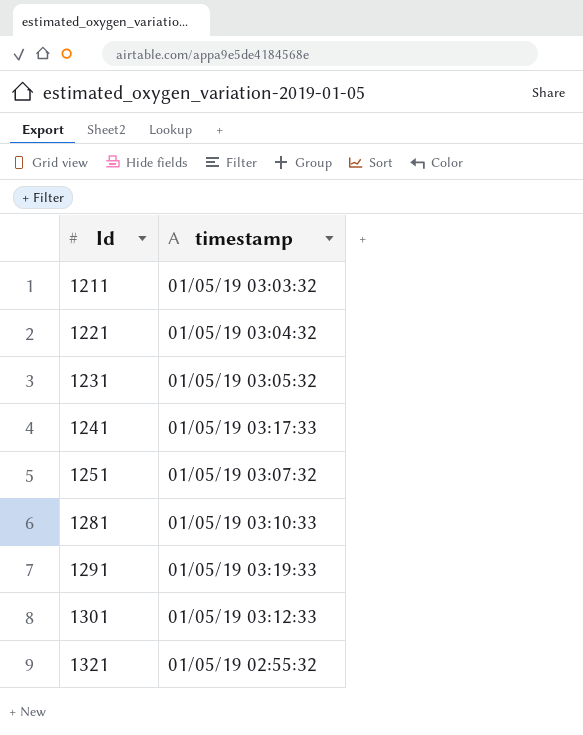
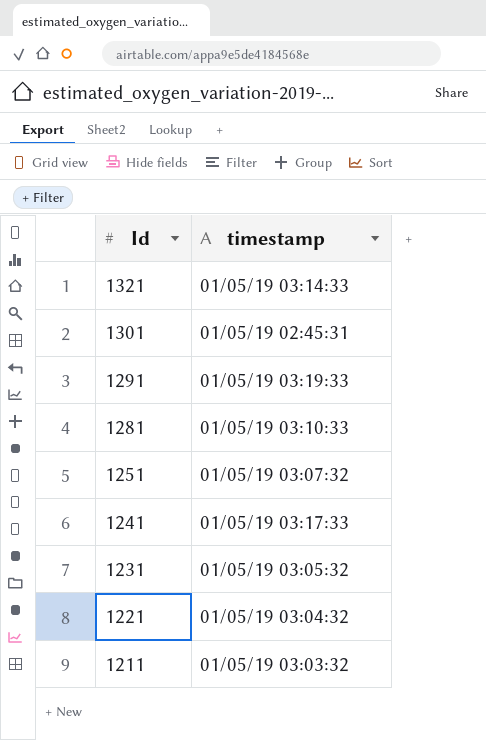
row order: Id ascending -> Id descending
1321 | timestamp: 01/05/19 02:55:32 -> 01/05/19 03:14:33
1301 | timestamp: 01/05/19 03:12:33 -> 01/05/19 02:45:31

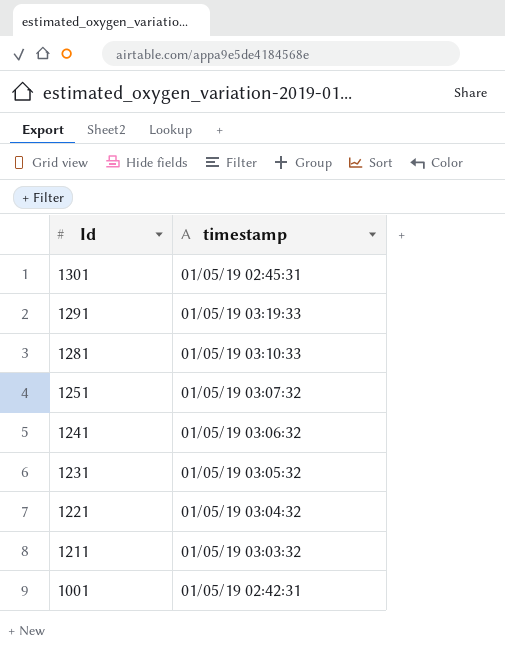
row 1321: 01/05/19 03:14:33 -> none
1241 | timestamp: 01/05/19 03:17:33 -> 01/05/19 03:06:32
row 1001: none -> 01/05/19 02:42:31

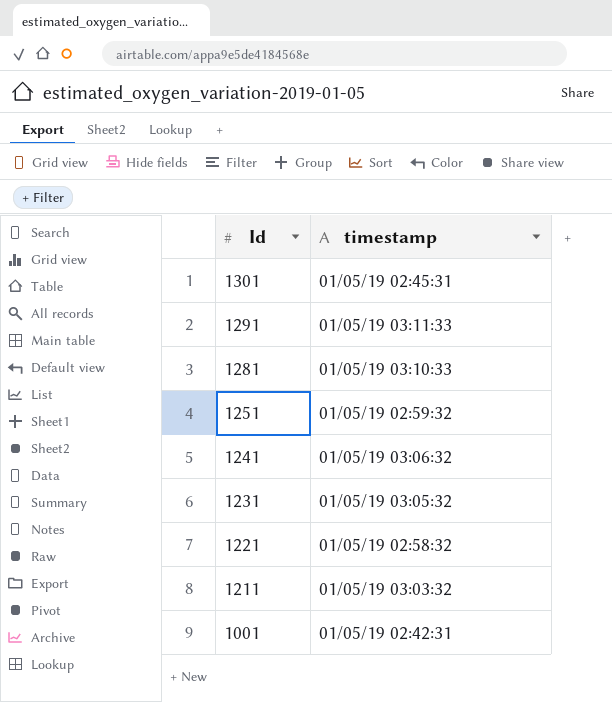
1291 | timestamp: 01/05/19 03:19:33 -> 01/05/19 03:11:33
1251 | timestamp: 01/05/19 03:07:32 -> 01/05/19 02:59:32
1221 | timestamp: 01/05/19 03:04:32 -> 01/05/19 02:58:32

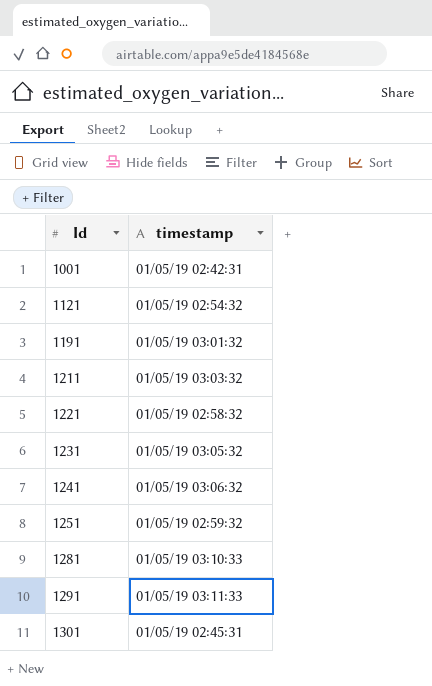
row order: Id descending -> Id ascending
row 1121: none -> 01/05/19 02:54:32
row 1191: none -> 01/05/19 03:01:32

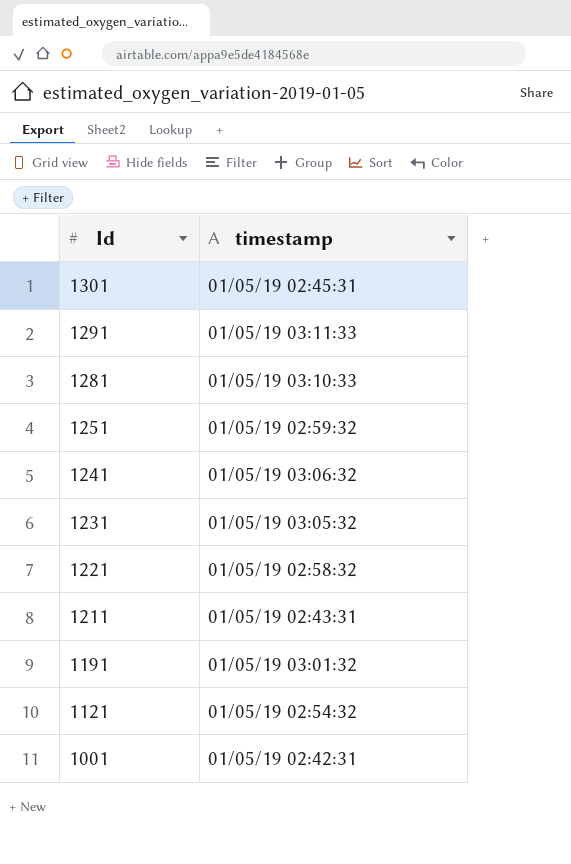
row order: Id ascending -> Id descending
1211 | timestamp: 01/05/19 03:03:32 -> 01/05/19 02:43:31

